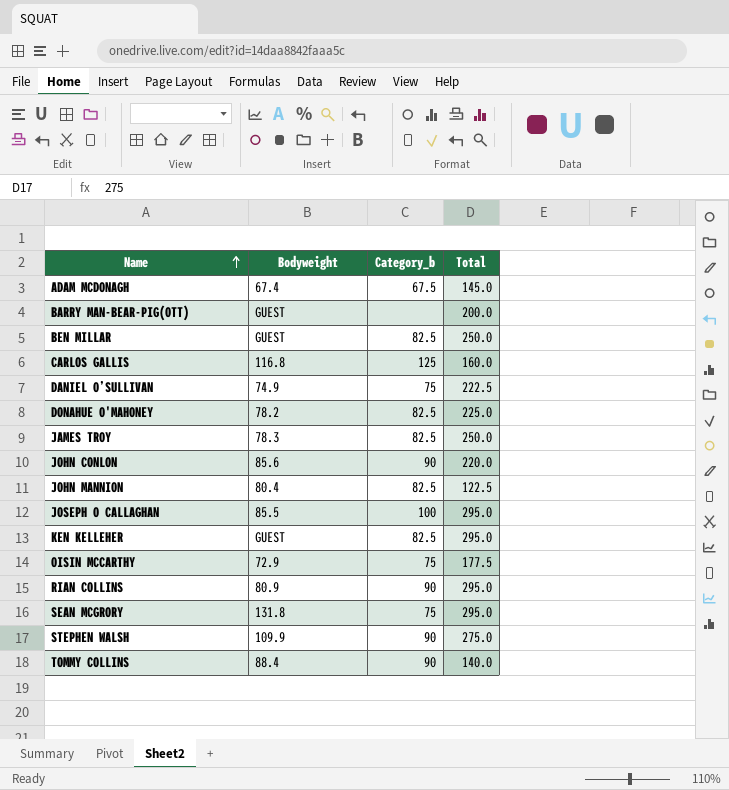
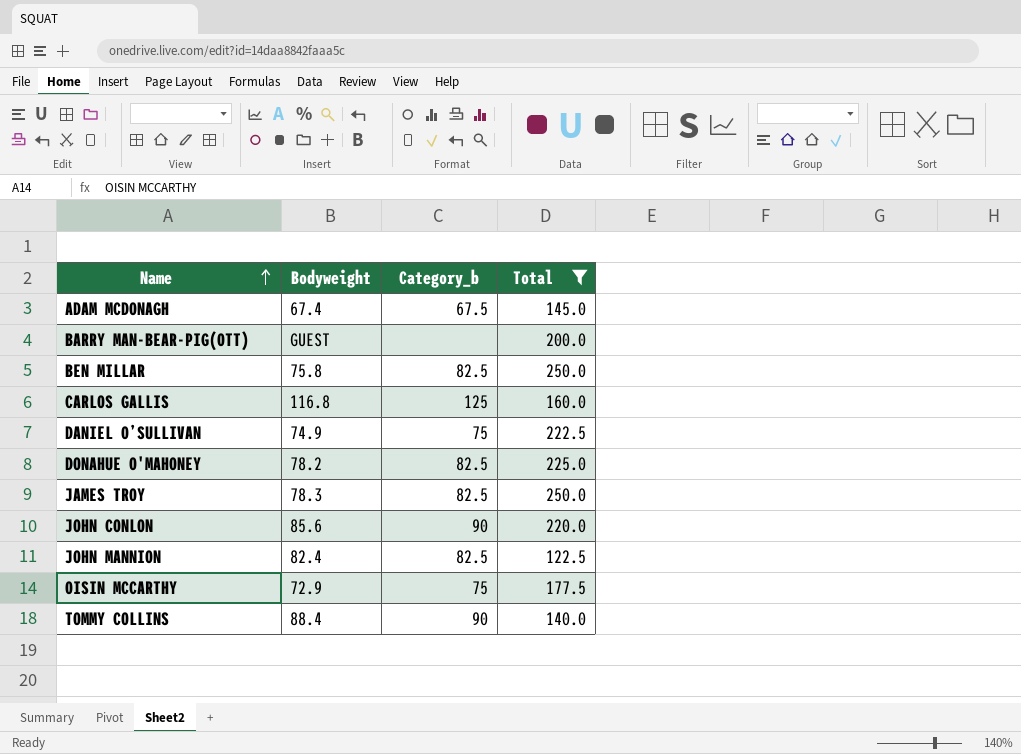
filter: none -> Total <= 250.0
BEN MILLAR | Bodyweight: GUEST -> 75.8
JOHN MANNION | Bodyweight: 80.4 -> 82.4

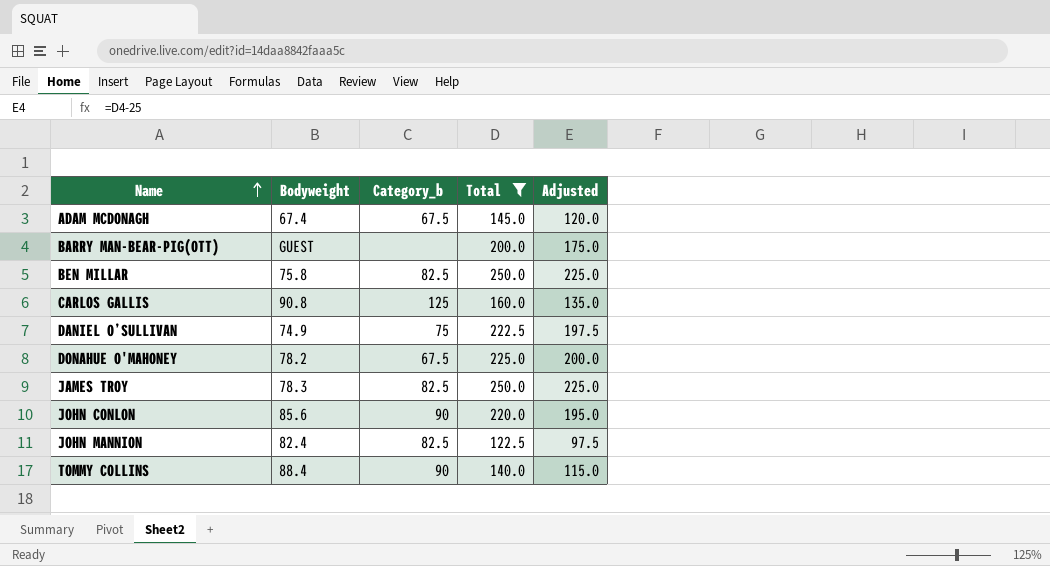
column Adjusted | formula: none -> [Total] - 25
row OISIN MCCARTHY: 72.9 | 75 | 177.5 -> none
CARLOS GALLIS | Bodyweight: 116.8 -> 90.8
DONAHUE O'MAHONEY | Category_b: 82.5 -> 67.5

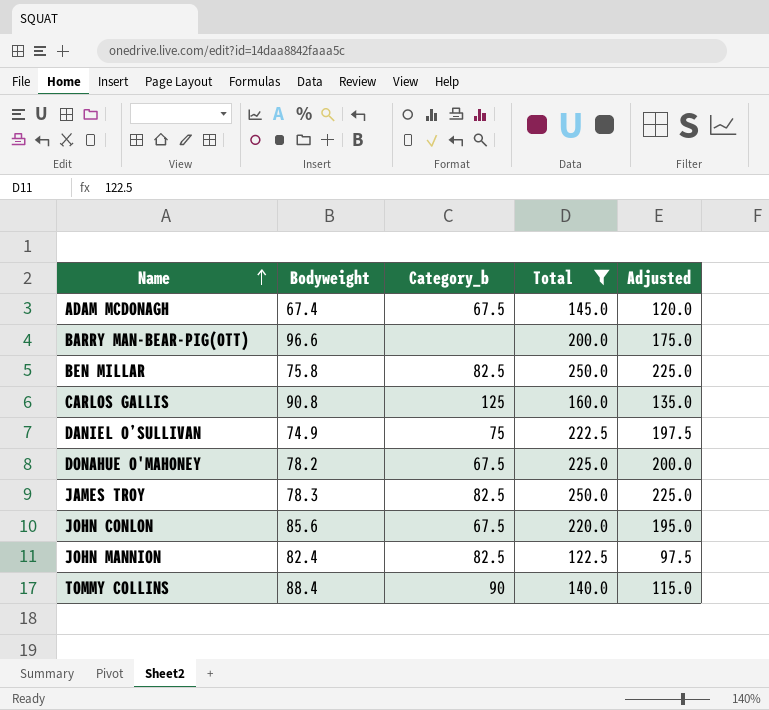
BARRY MAN-BEAR-PIG(OTT) | Bodyweight: GUEST -> 96.6
JOHN CONLON | Category_b: 90 -> 67.5

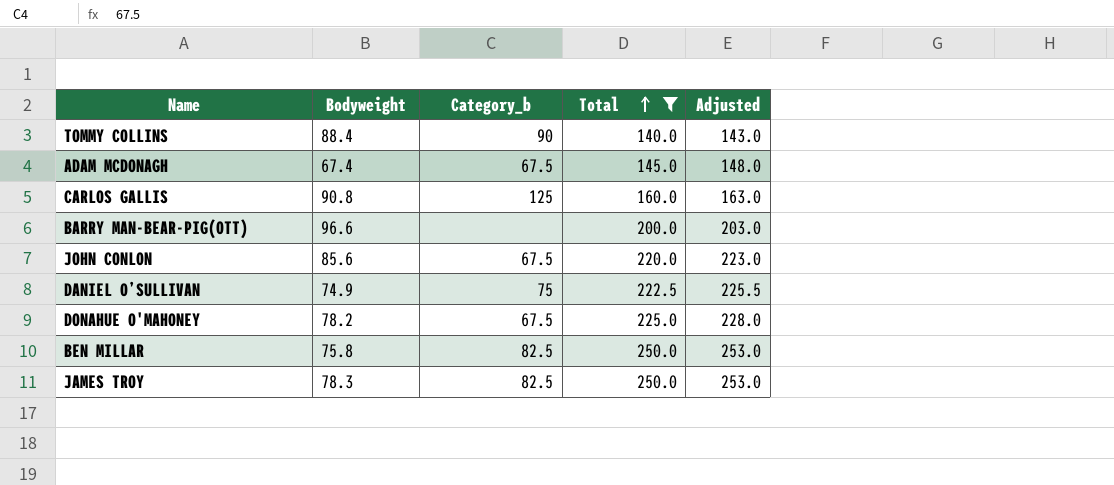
row order: Name ascending -> Total ascending
column Adjusted | formula: [Total] - 25 -> [Total] + 3
row JOHN MANNION: 82.4 | 82.5 | 122.5 | 97.5 -> none

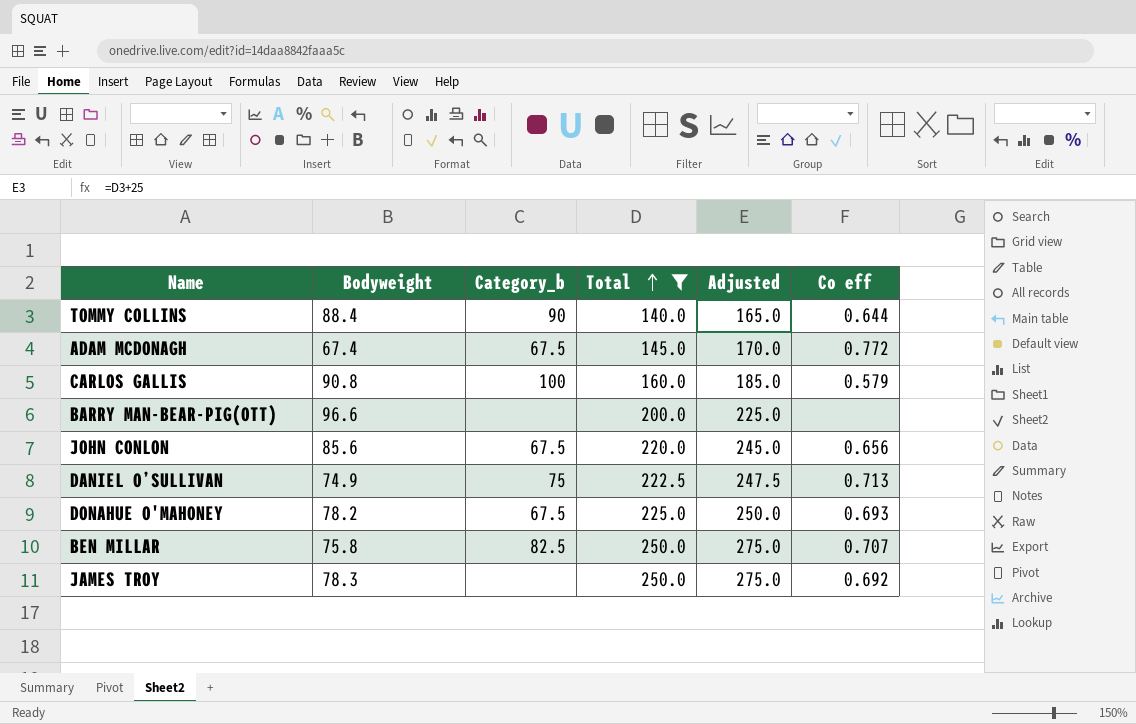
column Adjusted | formula: [Total] + 3 -> [Total] + 25
column Co eff | position: none -> 6
CARLOS GALLIS | Category_b: 125 -> 100
JAMES TROY | Category_b: 82.5 -> none

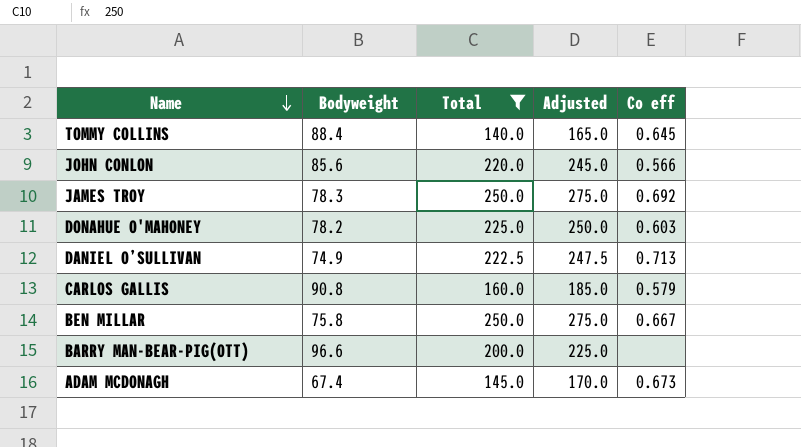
row order: Total ascending -> Name descending
column Category_b | position: 3 -> none
TOMMY COLLINS | Co eff: 0.644 -> 0.645
JOHN CONLON | Co eff: 0.656 -> 0.566
DONAHUE O'MAHONEY | Co eff: 0.693 -> 0.603
BEN MILLAR | Co eff: 0.707 -> 0.667
ADAM MCDONAGH | Co eff: 0.772 -> 0.673

